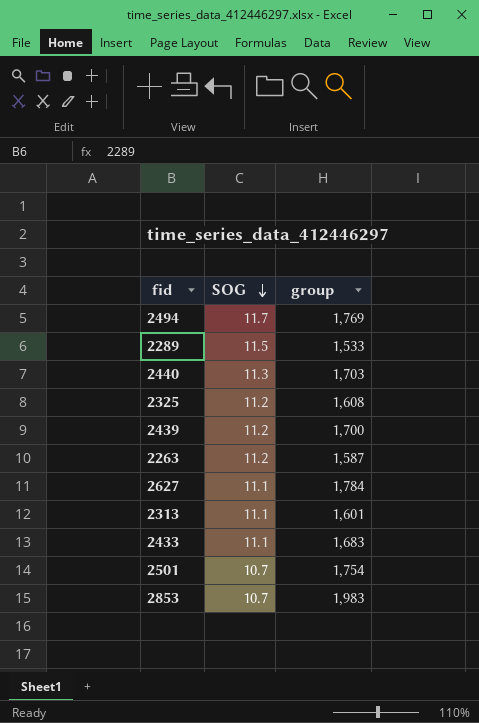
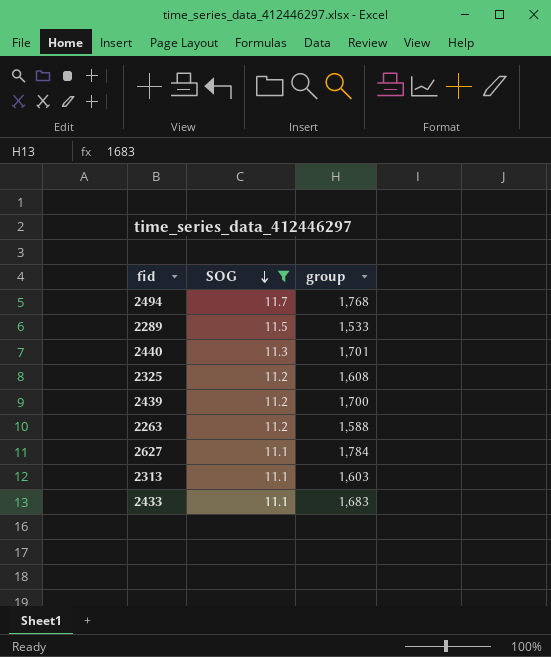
filter: none -> SOG != 10.7
2494 | group: 1,769 -> 1,768
2440 | group: 1,703 -> 1,701
2263 | group: 1,587 -> 1,588
2313 | group: 1,601 -> 1,603

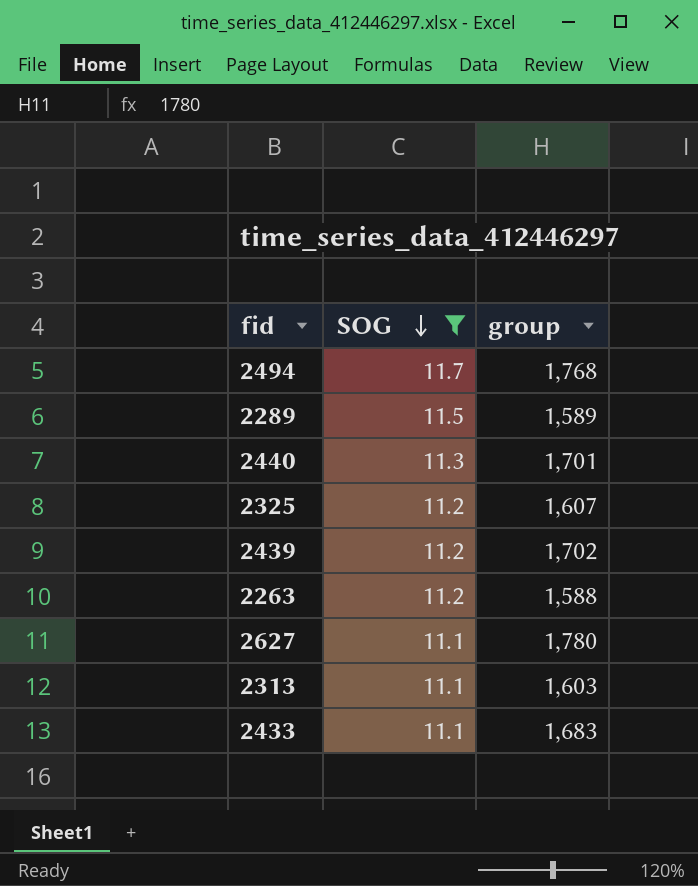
2289 | group: 1,533 -> 1,589
2325 | group: 1,608 -> 1,607
2439 | group: 1,700 -> 1,702
2627 | group: 1,784 -> 1,780

